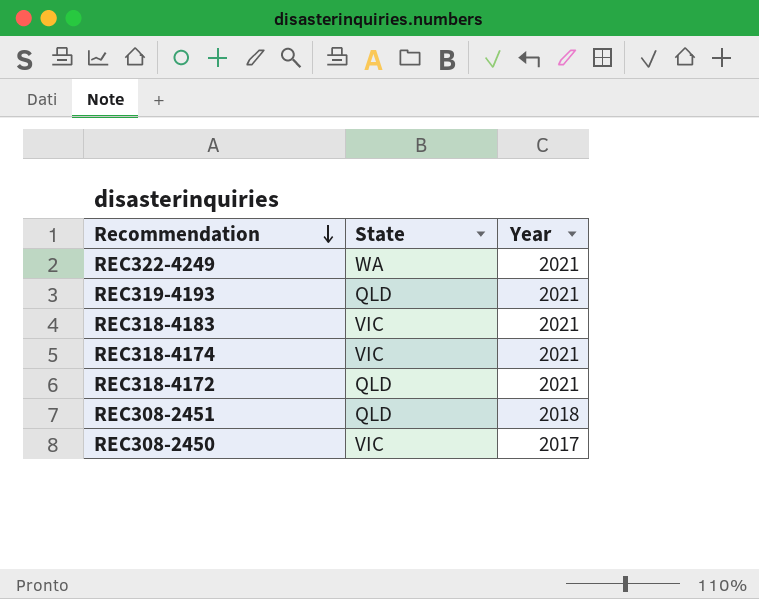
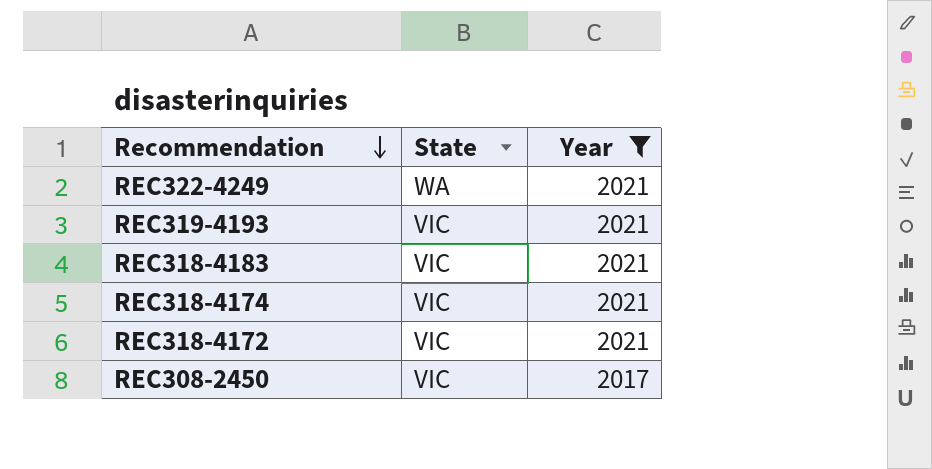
filter: none -> Year != 2018
REC319-4193 | State: QLD -> VIC
REC318-4172 | State: QLD -> VIC

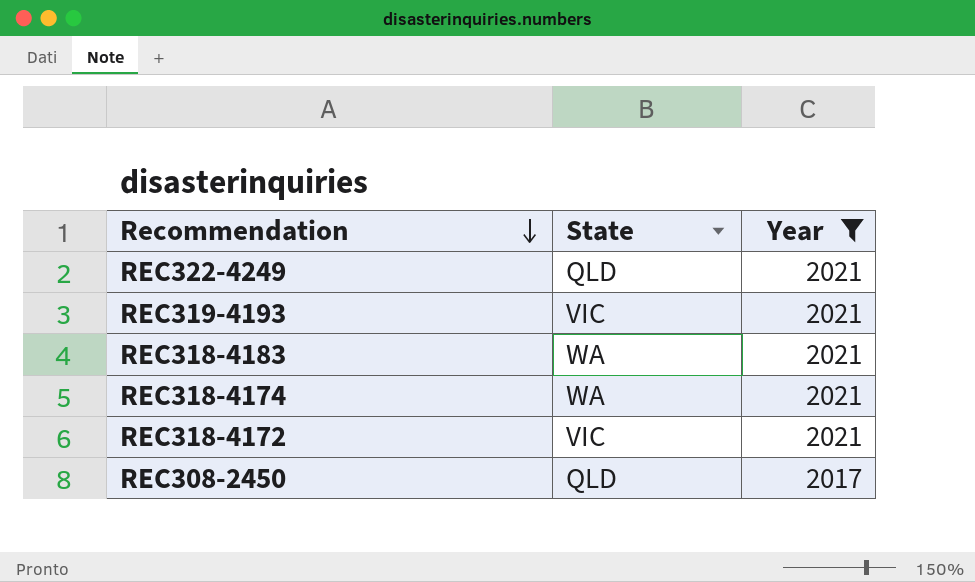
REC322-4249 | State: WA -> QLD
REC318-4183 | State: VIC -> WA
REC318-4174 | State: VIC -> WA
REC308-2450 | State: VIC -> QLD

